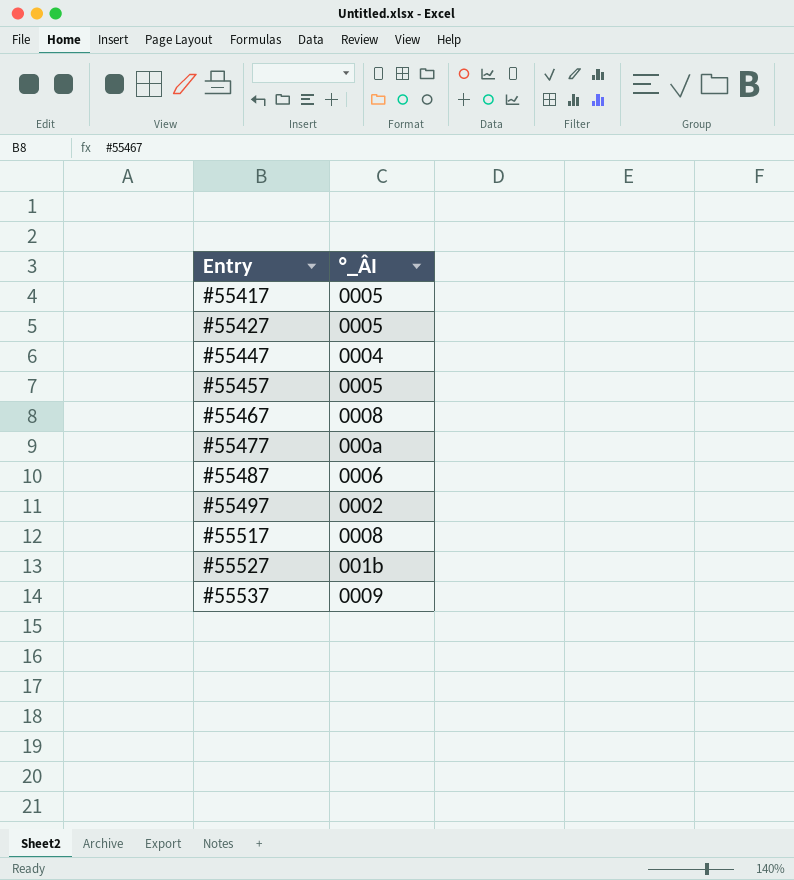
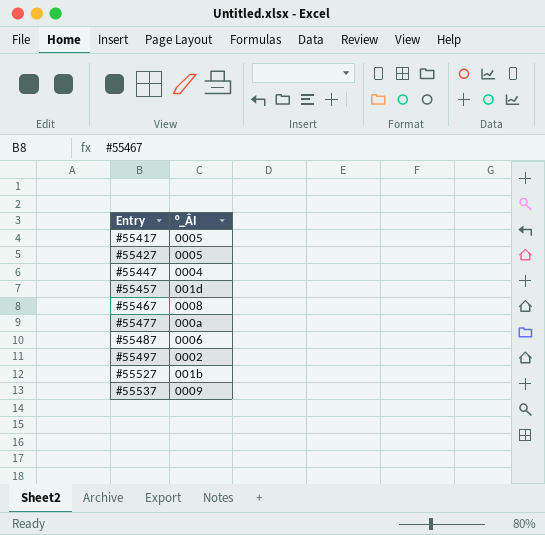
row #55517: 0008 -> none
#55457 | °_ÂI: 0005 -> 001d

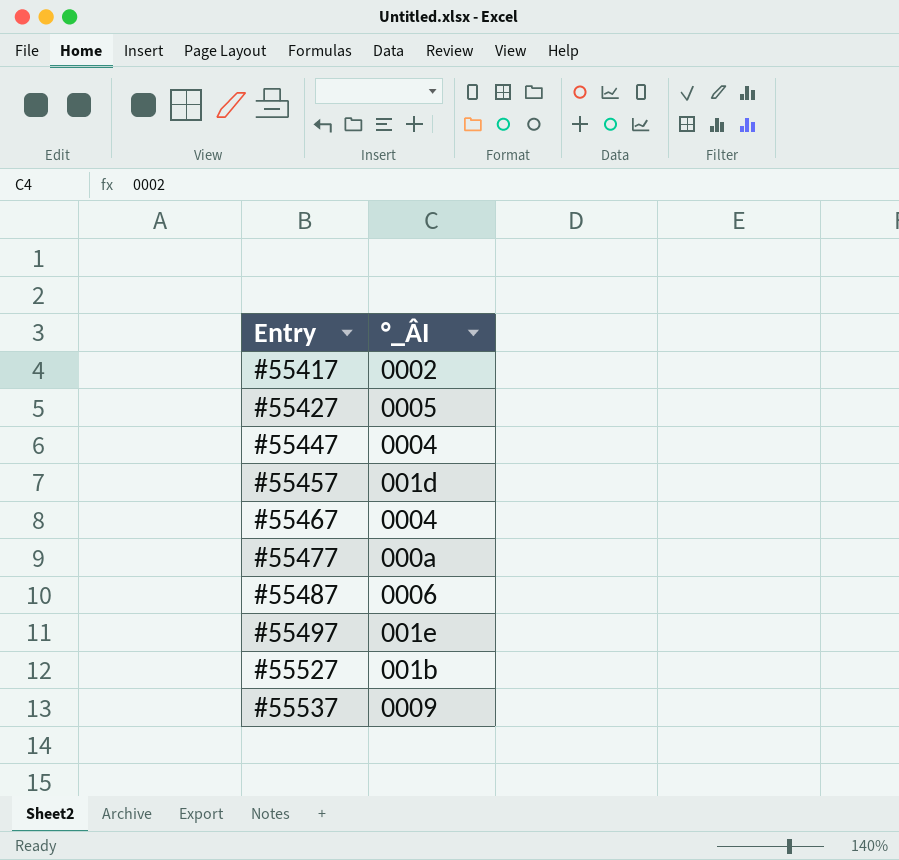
#55417 | °_ÂI: 0005 -> 0002
#55467 | °_ÂI: 0008 -> 0004
#55497 | °_ÂI: 0002 -> 001e

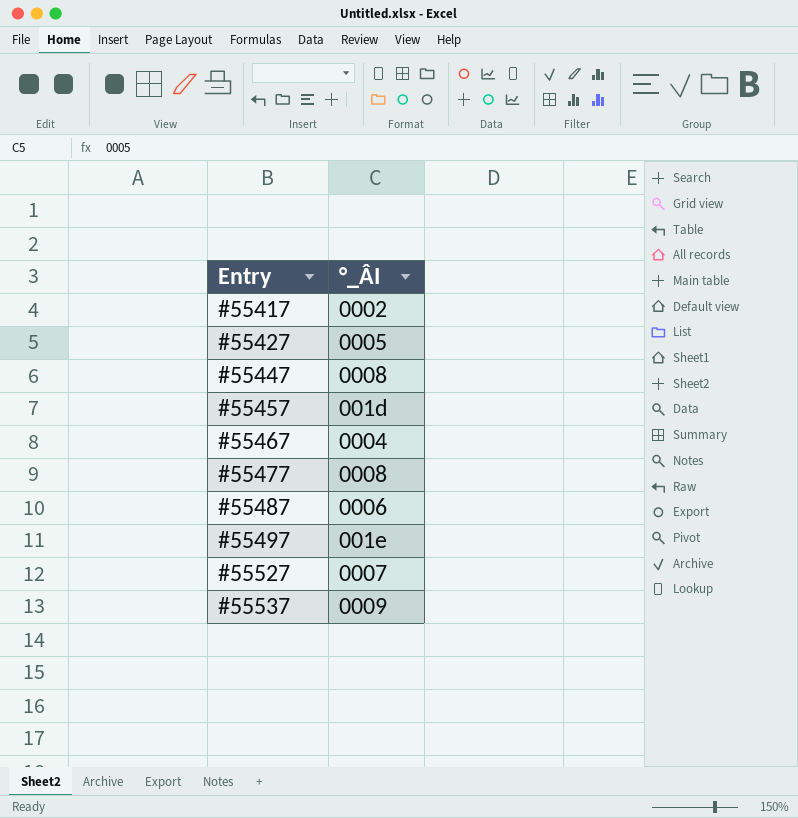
#55447 | °_ÂI: 0004 -> 0008
#55477 | °_ÂI: 000a -> 0008
#55527 | °_ÂI: 001b -> 0007

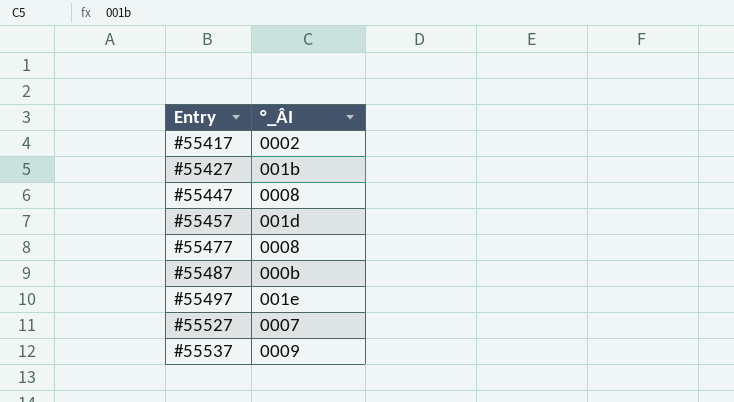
row #55467: 0004 -> none
#55427 | °_ÂI: 0005 -> 001b
#55487 | °_ÂI: 0006 -> 000b

